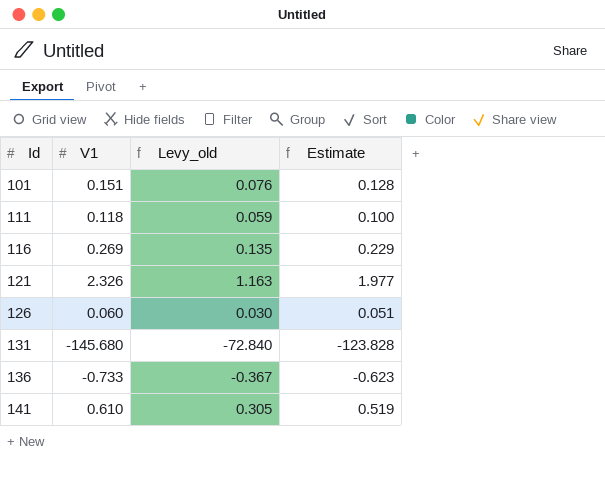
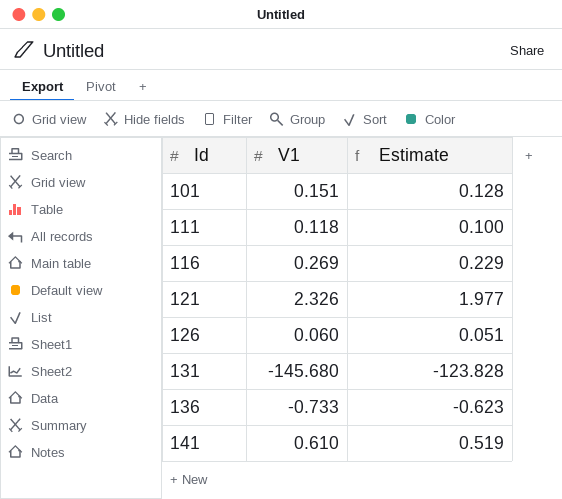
column Levy_old | formula: [V1] * 0.5 -> none

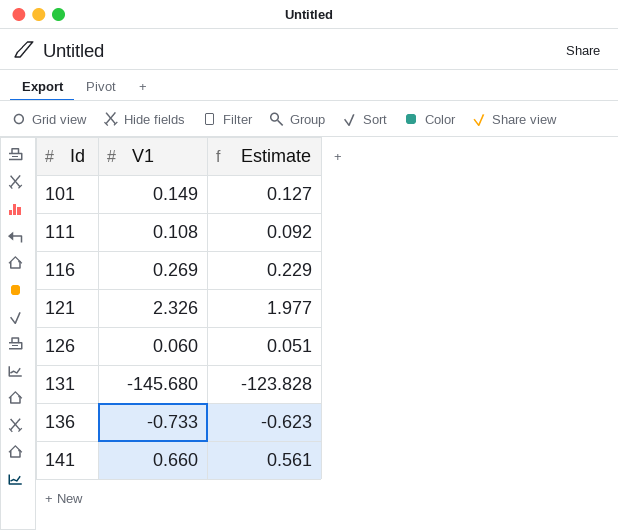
101 | V1: 0.151 -> 0.149
101 | Estimate: 0.128 -> 0.127
111 | V1: 0.118 -> 0.108
111 | Estimate: 0.100 -> 0.092
141 | V1: 0.610 -> 0.660
141 | Estimate: 0.519 -> 0.561

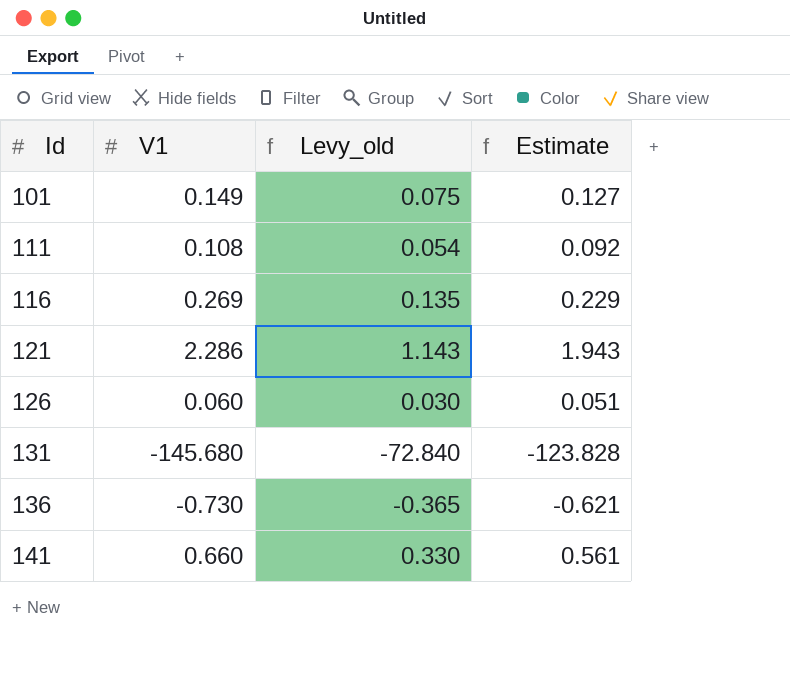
column Levy_old | formula: none -> [V1] * 0.5
121 | V1: 2.326 -> 2.286
121 | Estimate: 1.977 -> 1.943
136 | V1: -0.733 -> -0.730
136 | Estimate: -0.623 -> -0.621

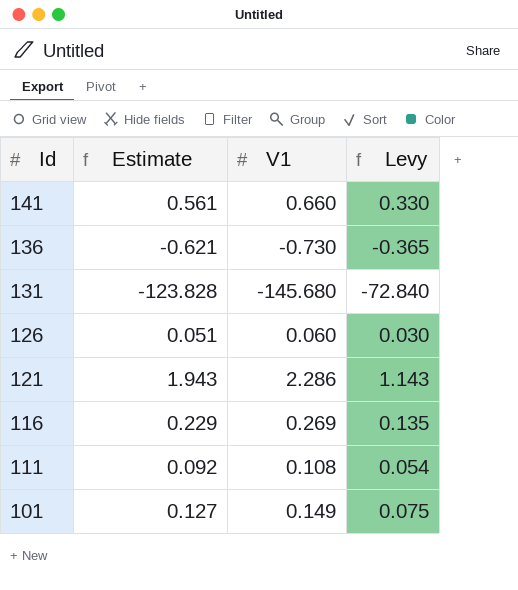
row order: Id ascending -> Id descending
column Estimate | position: 4 -> 2
column name: Levy_old -> Levy

